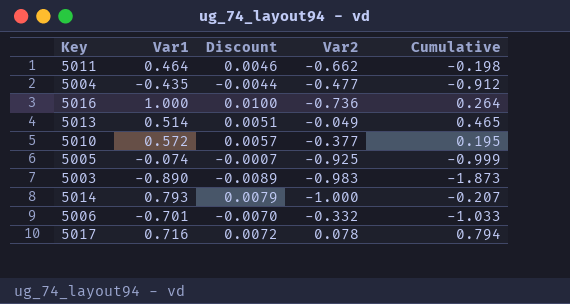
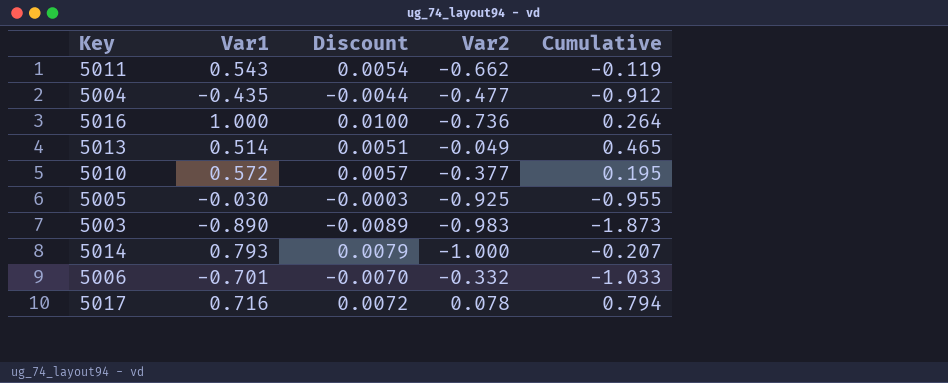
5011 | Var1: 0.464 -> 0.543
5011 | Discount: 0.0046 -> 0.0054
5011 | Cumulative: -0.198 -> -0.119
5005 | Var1: -0.074 -> -0.030
5005 | Discount: -0.0007 -> -0.0003
5005 | Cumulative: -0.999 -> -0.955

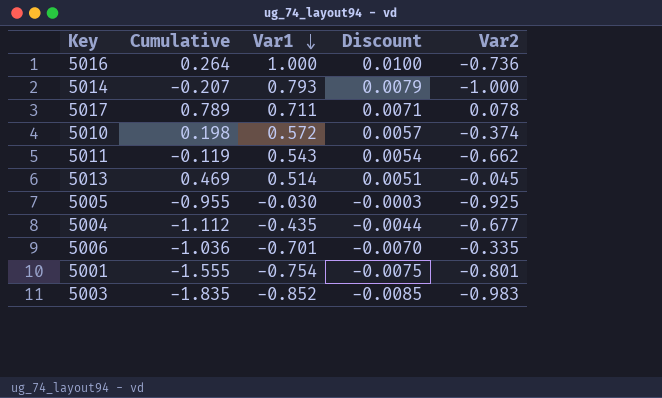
row order: none -> Var1 descending
column Cumulative | position: 5 -> 2
5017 | Cumulative: 0.794 -> 0.789
5017 | Var1: 0.716 -> 0.711
5017 | Discount: 0.0072 -> 0.0071
5010 | Cumulative: 0.195 -> 0.198
5010 | Var2: -0.377 -> -0.374
5013 | Cumulative: 0.465 -> 0.469
5013 | Var2: -0.049 -> -0.045
5004 | Cumulative: -0.912 -> -1.112
5004 | Var2: -0.477 -> -0.677
5006 | Cumulative: -1.033 -> -1.036
5006 | Var2: -0.332 -> -0.335
row 5001: none -> -1.555 | -0.754 | -0.0075 | -0.801
5003 | Cumulative: -1.873 -> -1.835
5003 | Var1: -0.890 -> -0.852
5003 | Discount: -0.0089 -> -0.0085

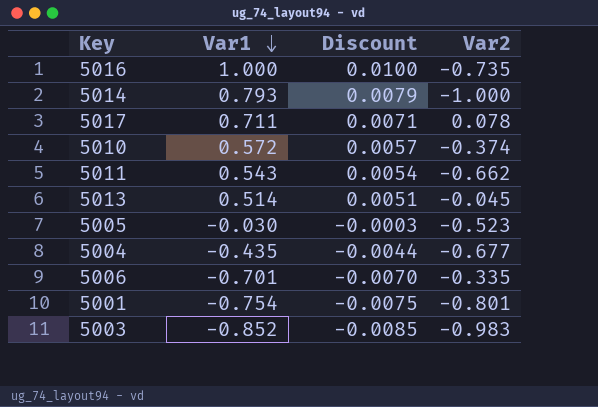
column Cumulative | formula: [Var1] + [Var2] -> none
5016 | Var2: -0.736 -> -0.735
5005 | Var2: -0.925 -> -0.523

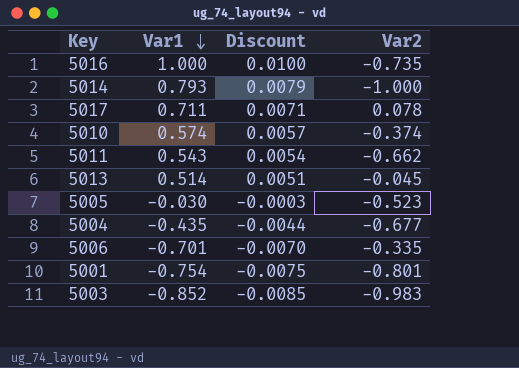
5010 | Var1: 0.572 -> 0.574

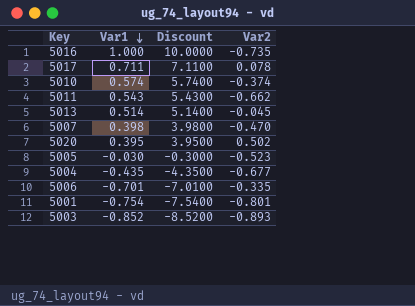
column Discount | formula: [Var1] * 0.01 -> [Var1] * 10
row 5014: 0.793 | 0.0079 | -1.000 -> none
row 5007: none -> 0.398 | 3.9800 | -0.470
row 5020: none -> 0.395 | 3.9500 | 0.502
5003 | Var2: -0.983 -> -0.893

